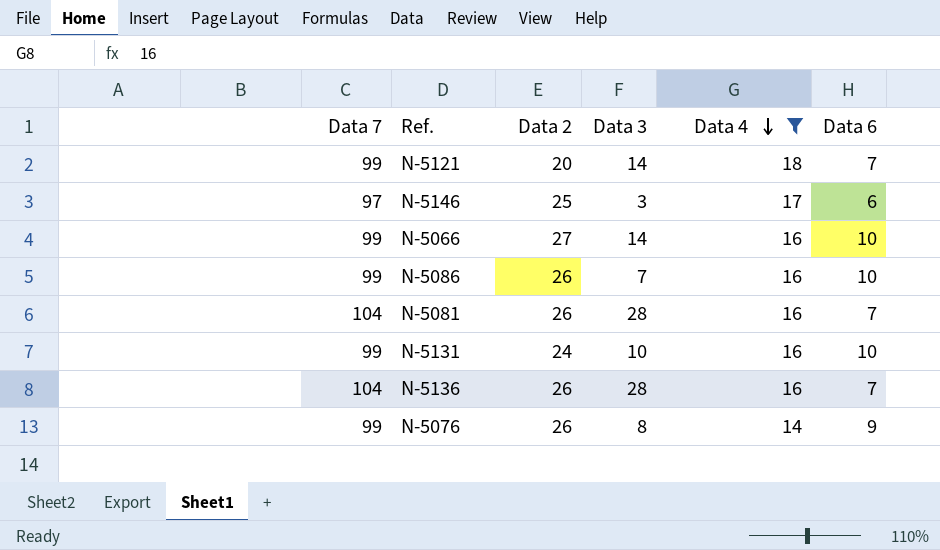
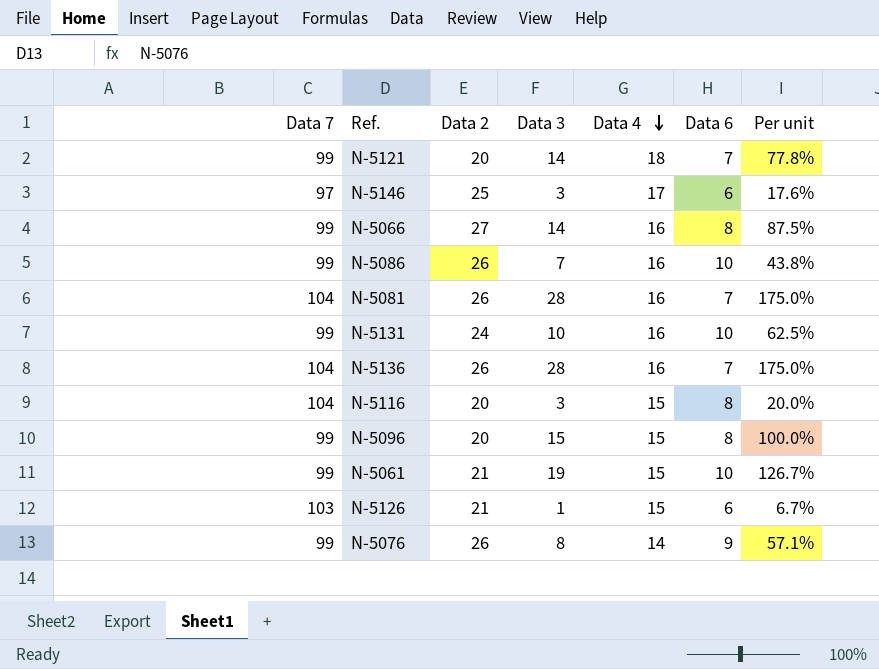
filter: Data 4 != 15 -> none
column Per unit | formula: none -> [Data 3] / [Data 4]
N-5066 | Data 6: 10 -> 8

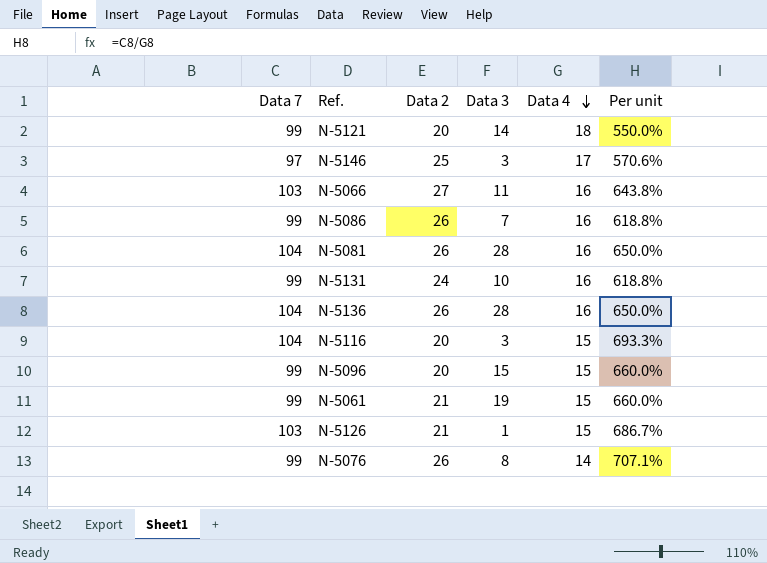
column Data 6 | position: 6 -> none
column Per unit | formula: [Data 3] / [Data 4] -> [Data 7] / [Data 4]
N-5066 | Data 7: 99 -> 103
N-5066 | Data 3: 14 -> 11

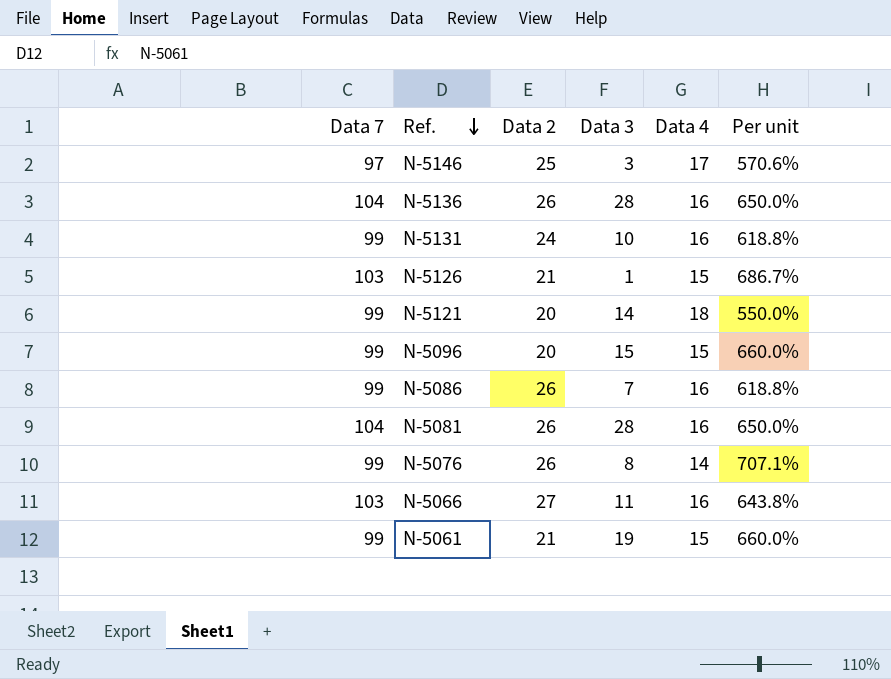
row order: Data 4 descending -> Ref. descending
row N-5116: 104 | 20 | 3 | 15 | 693.3% -> none

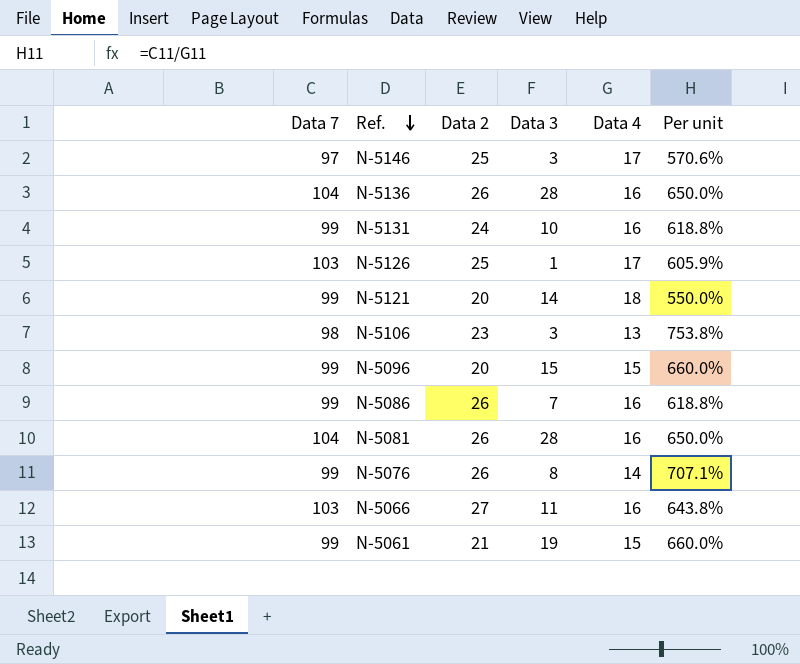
N-5126 | Data 2: 21 -> 25
N-5126 | Data 4: 15 -> 17
N-5126 | Per unit: 686.7% -> 605.9%
row N-5106: none -> 98 | 23 | 3 | 13 | 753.8%

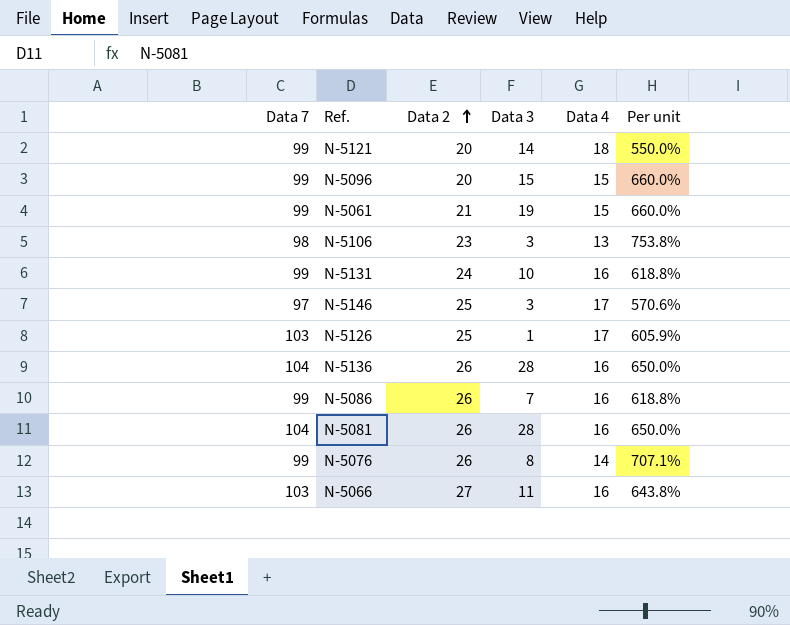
row order: Ref. descending -> Data 2 ascending

